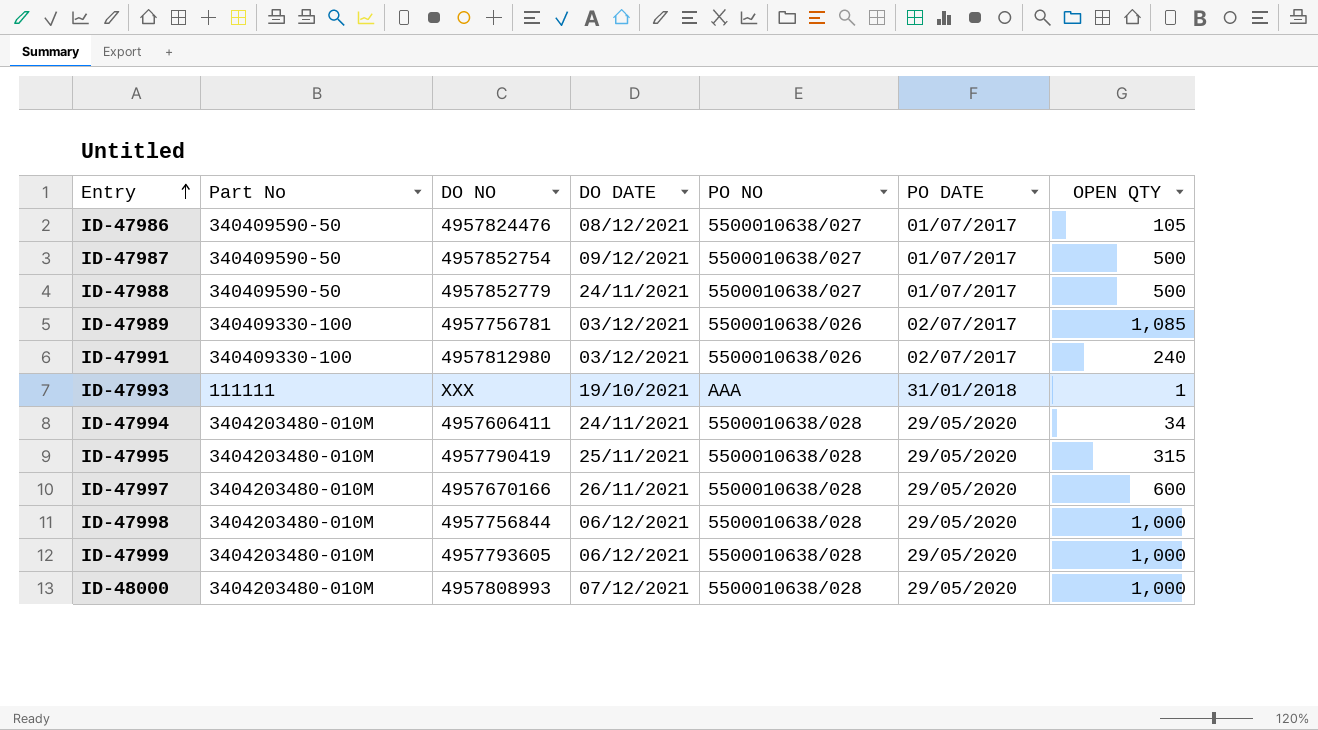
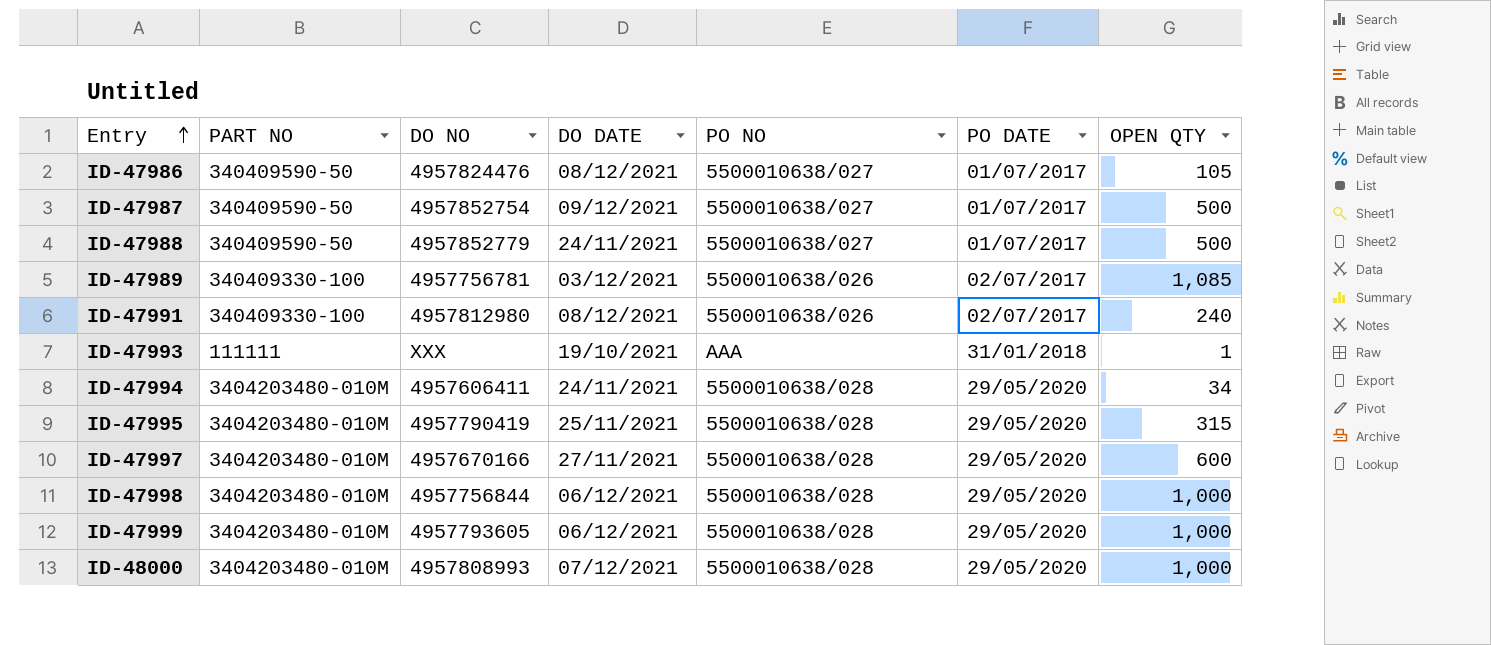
column name: Part No -> PART NO
ID-47991 | DO DATE: 03/12/2021 -> 08/12/2021
ID-47997 | DO DATE: 26/11/2021 -> 27/11/2021

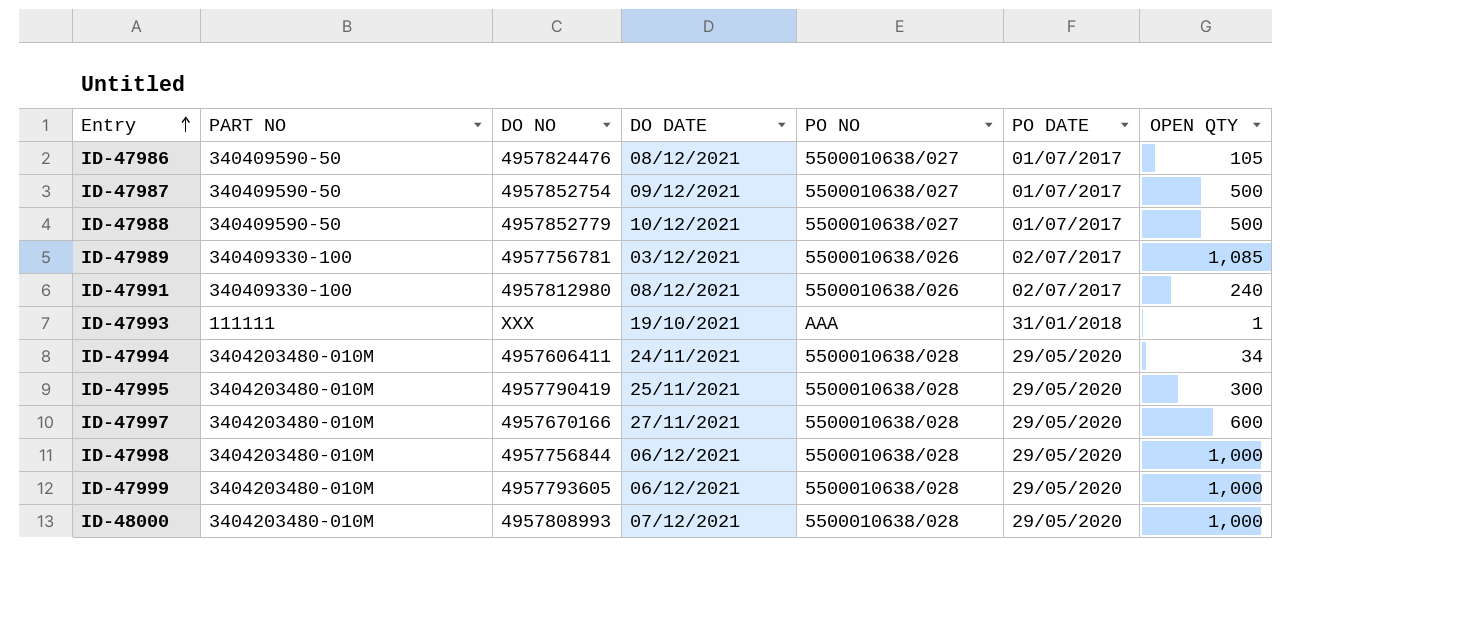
ID-47988 | DO DATE: 24/11/2021 -> 10/12/2021
ID-47995 | OPEN QTY: 315 -> 300

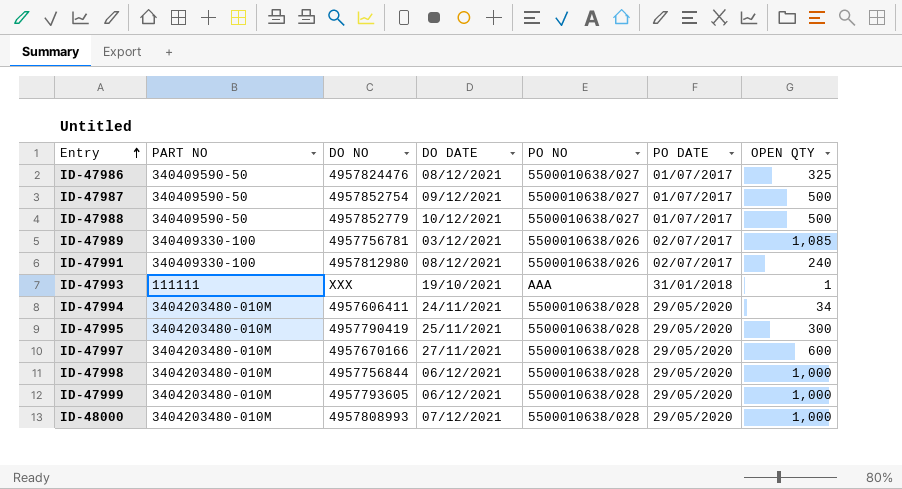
ID-47986 | OPEN QTY: 105 -> 325

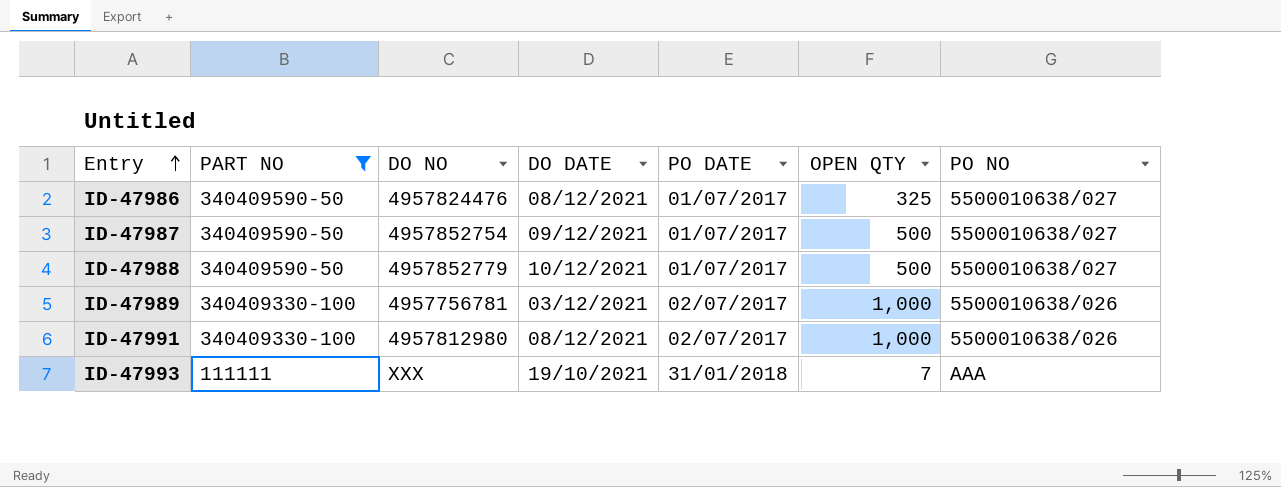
filter: none -> PART NO != 3404203480-010M
column PO NO | position: 5 -> 7
ID-47989 | OPEN QTY: 1,085 -> 1,000
ID-47991 | OPEN QTY: 240 -> 1,000
ID-47993 | OPEN QTY: 1 -> 7

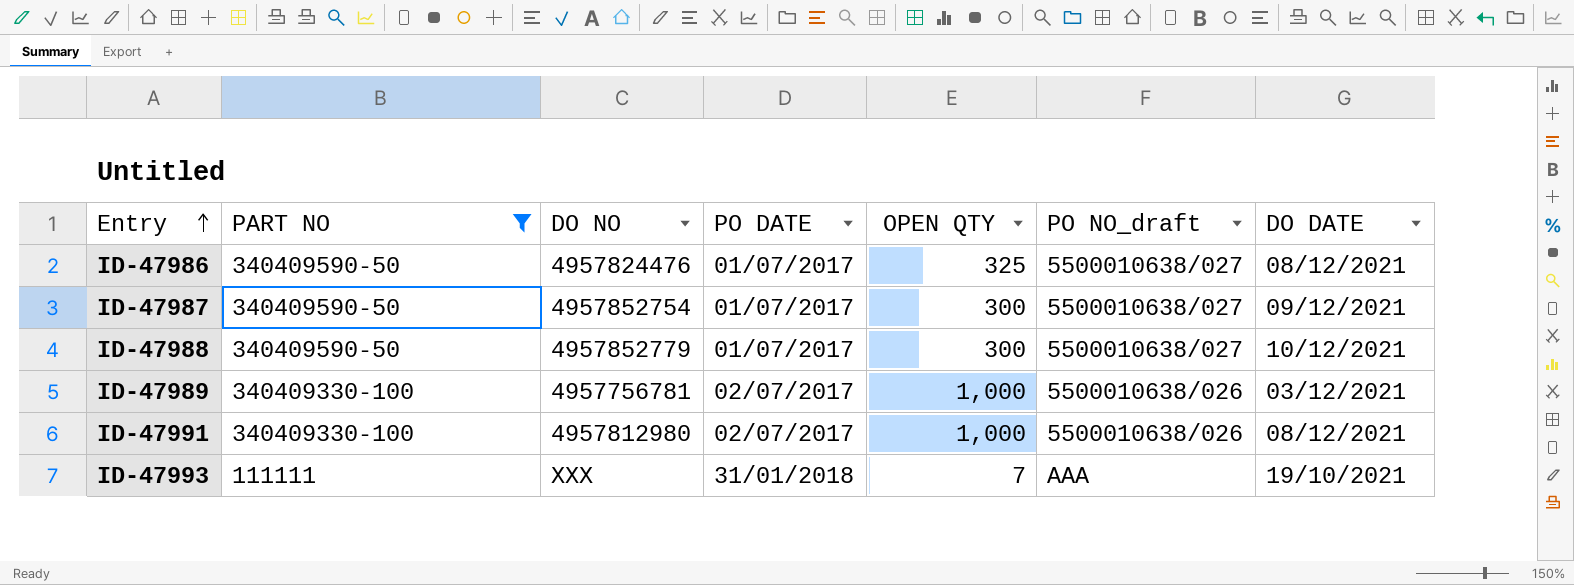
column name: PO NO -> PO NO_draft
column DO DATE | position: 4 -> 7
ID-47987 | OPEN QTY: 500 -> 300
ID-47988 | OPEN QTY: 500 -> 300

